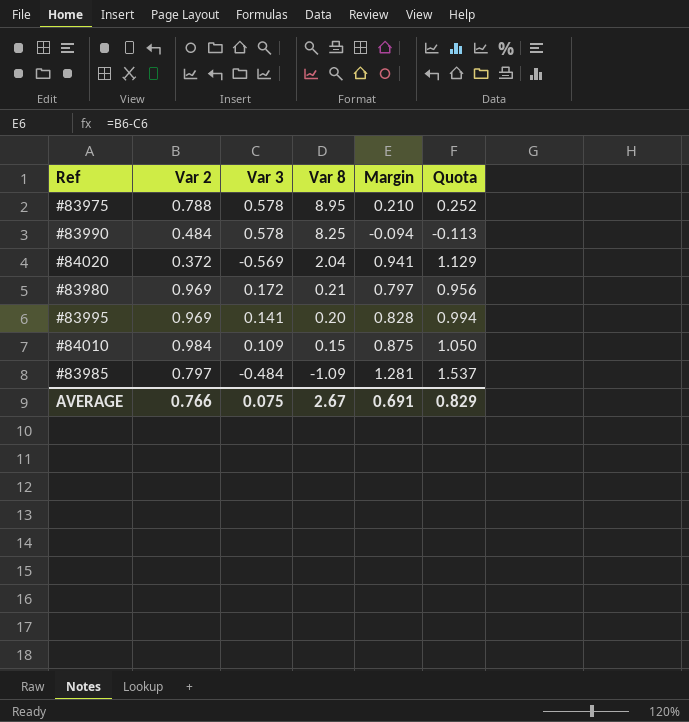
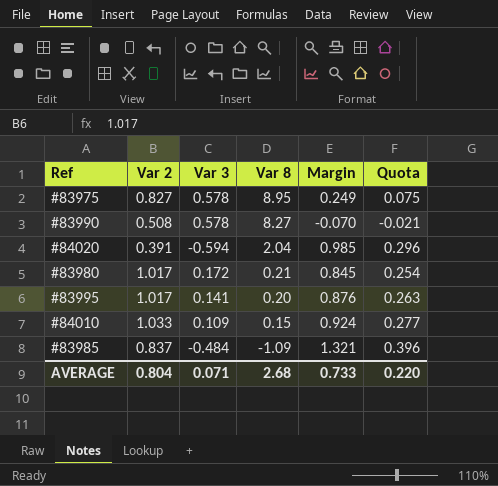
column Quota | formula: [Margin] * 1.2 -> [Margin] * 0.3
#83975 | Var 2: 0.788 -> 0.827
#83975 | Margin: 0.210 -> 0.249
#83990 | Var 2: 0.484 -> 0.508
#83990 | Var 8: 8.25 -> 8.27
#83990 | Margin: -0.094 -> -0.070
#84020 | Var 2: 0.372 -> 0.391
#84020 | Var 3: -0.569 -> -0.594
#84020 | Margin: 0.941 -> 0.985
#83980 | Var 2: 0.969 -> 1.017
#83980 | Margin: 0.797 -> 0.845
#83995 | Var 2: 0.969 -> 1.017
#83995 | Margin: 0.828 -> 0.876
#84010 | Var 2: 0.984 -> 1.033
#84010 | Margin: 0.875 -> 0.924
#83985 | Var 2: 0.797 -> 0.837
#83985 | Margin: 1.281 -> 1.321
AVERAGE | Var 2: 0.766 -> 0.804
AVERAGE | Var 3: 0.075 -> 0.071
AVERAGE | Var 8: 2.67 -> 2.68
AVERAGE | Margin: 0.691 -> 0.733
AVERAGE | Quota: 0.829 -> 0.220

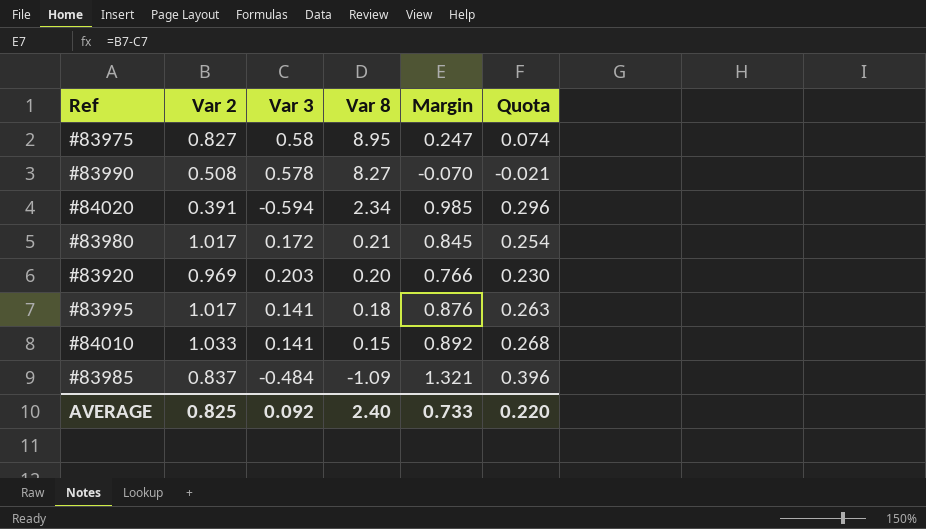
#83975 | Var 3: 0.578 -> 0.58
#83975 | Margin: 0.249 -> 0.247
#83975 | Quota: 0.075 -> 0.074
#84020 | Var 8: 2.04 -> 2.34
row #83920: none -> 0.969 | 0.203 | 0.20 | 0.766 | 0.230
#83995 | Var 8: 0.20 -> 0.18
#84010 | Var 3: 0.109 -> 0.141
#84010 | Margin: 0.924 -> 0.892
#84010 | Quota: 0.277 -> 0.268
AVERAGE | Var 2: 0.804 -> 0.825
AVERAGE | Var 3: 0.071 -> 0.092
AVERAGE | Var 8: 2.68 -> 2.40

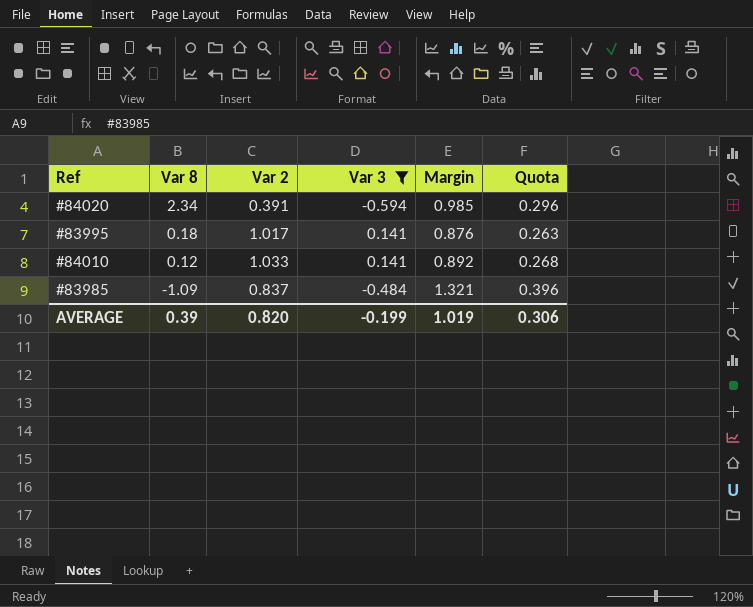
filter: none -> Var 3 <= 0.141
column Var 8 | position: 4 -> 2
#84010 | Var 8: 0.15 -> 0.12
AVERAGE | Var 8: 2.40 -> 0.39
AVERAGE | Var 2: 0.825 -> 0.820
AVERAGE | Var 3: 0.092 -> -0.199
AVERAGE | Margin: 0.733 -> 1.019
AVERAGE | Quota: 0.220 -> 0.306

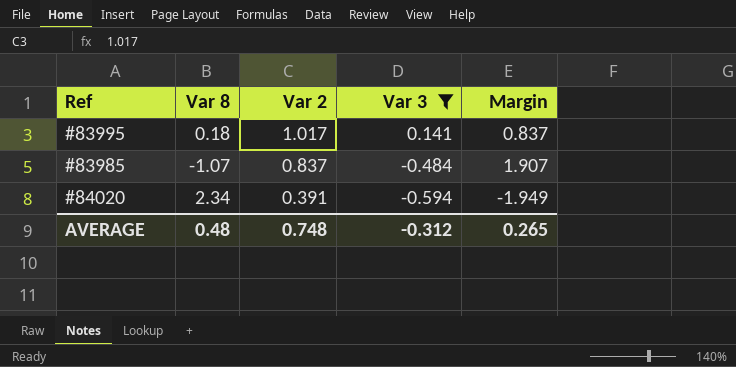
row order: Var 8 descending -> Var 2 descending
column Quota | formula: [Margin] * 0.3 -> none
column Margin | formula: [Var 2] - [Var 3] -> [Var 2] - [Var 8]
row #84010: 0.12 | 1.033 | 0.141 | 0.892 | 0.268 -> none
#83985 | Var 8: -1.09 -> -1.07
AVERAGE | Var 8: 0.39 -> 0.48
AVERAGE | Var 2: 0.820 -> 0.748
AVERAGE | Var 3: -0.199 -> -0.312
AVERAGE | Margin: 1.019 -> 0.265

